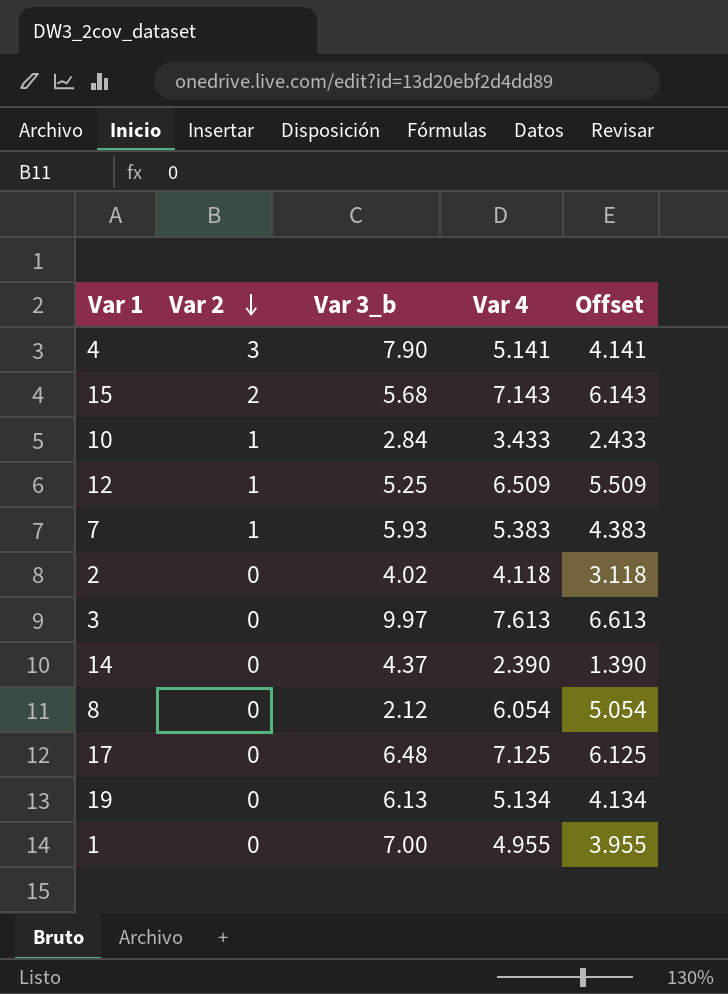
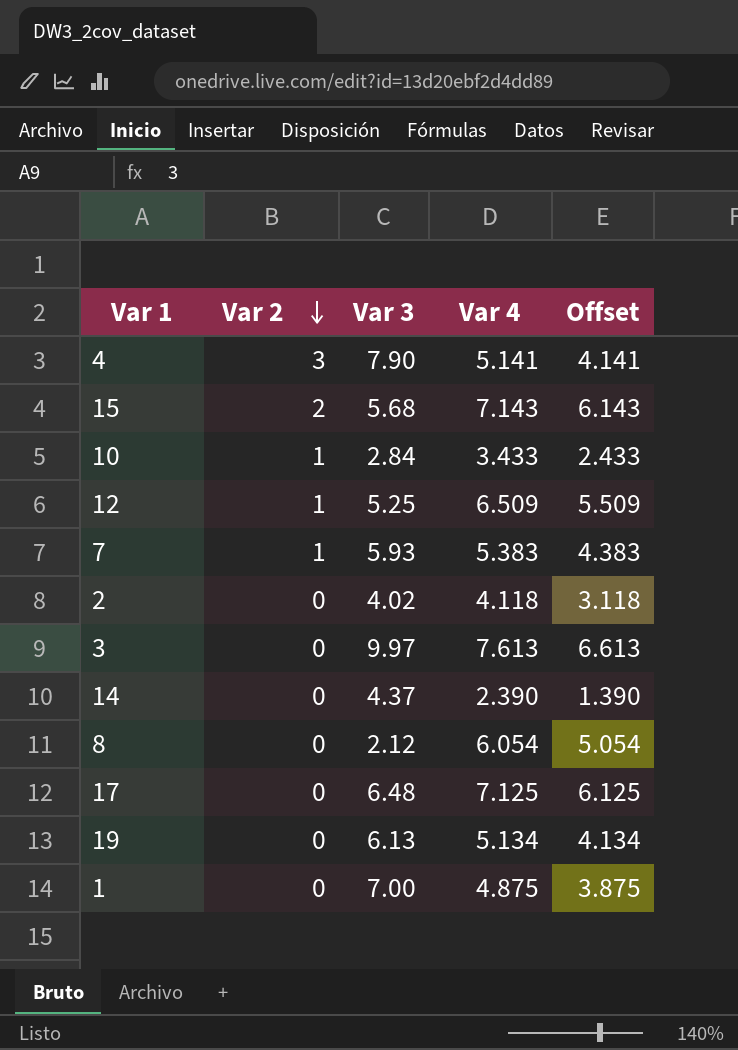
column name: Var 3_b -> Var 3
1 | Var 4: 4.955 -> 4.875
1 | Offset: 3.955 -> 3.875

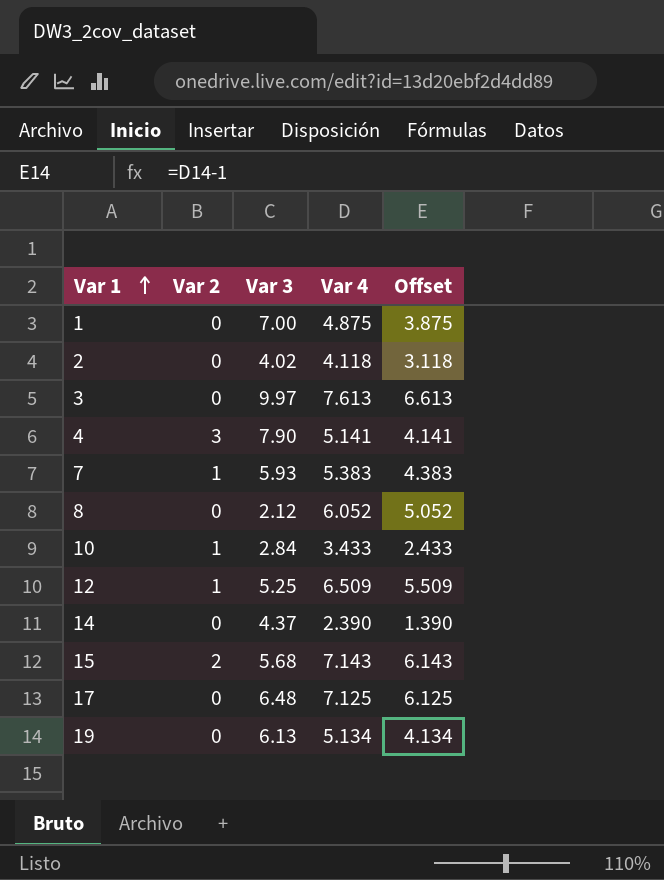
row order: Var 2 descending -> Var 1 ascending
8 | Var 4: 6.054 -> 6.052
8 | Offset: 5.054 -> 5.052

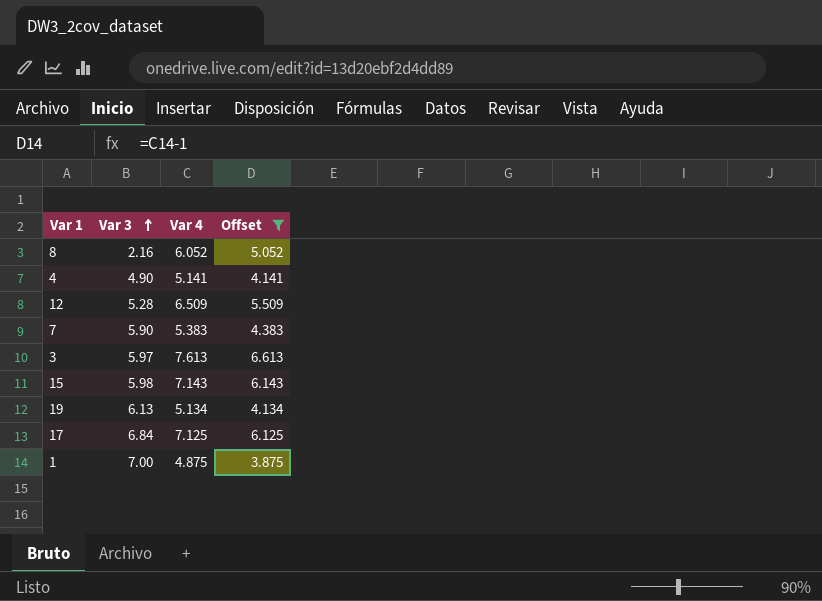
filter: none -> Offset >= 3.875
row order: Var 1 ascending -> Var 3 ascending
column Var 2 | position: 2 -> none
8 | Var 3: 2.12 -> 2.16
4 | Var 3: 7.90 -> 4.90
12 | Var 3: 5.25 -> 5.28
7 | Var 3: 5.93 -> 5.90
3 | Var 3: 9.97 -> 5.97
15 | Var 3: 5.68 -> 5.98
17 | Var 3: 6.48 -> 6.84

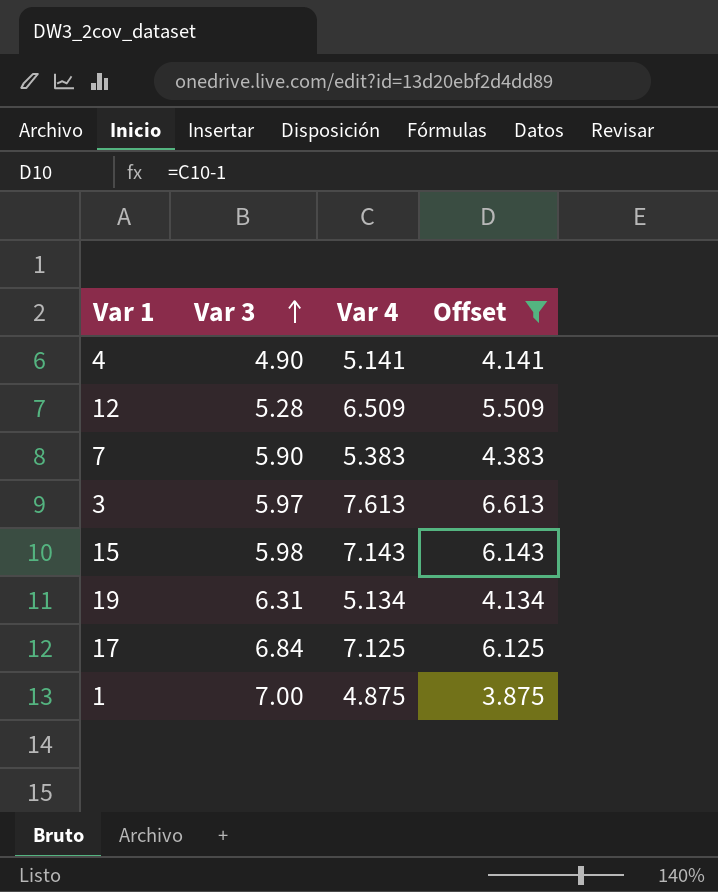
row 8: 2.16 | 6.052 | 5.052 -> none
19 | Var 3: 6.13 -> 6.31

